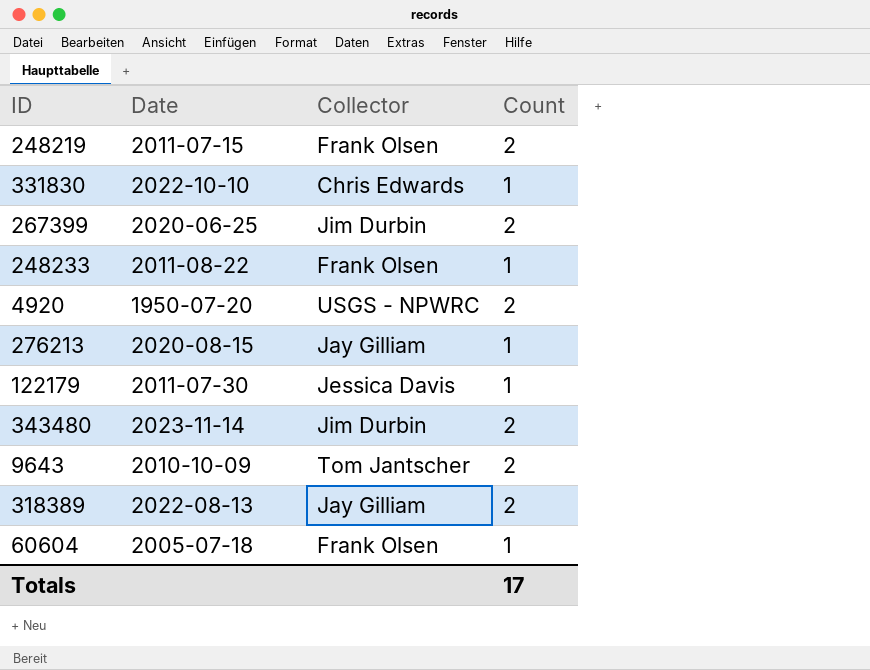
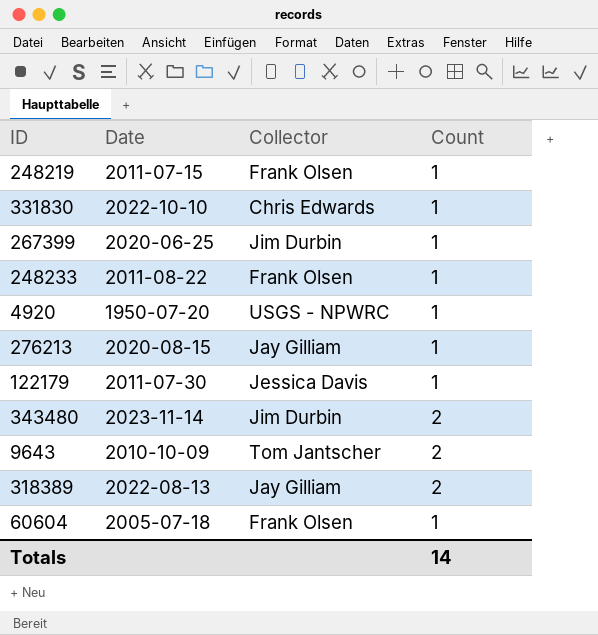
248219 | Count: 2 -> 1
267399 | Count: 2 -> 1
4920 | Count: 2 -> 1
Totals | Count: 17 -> 14

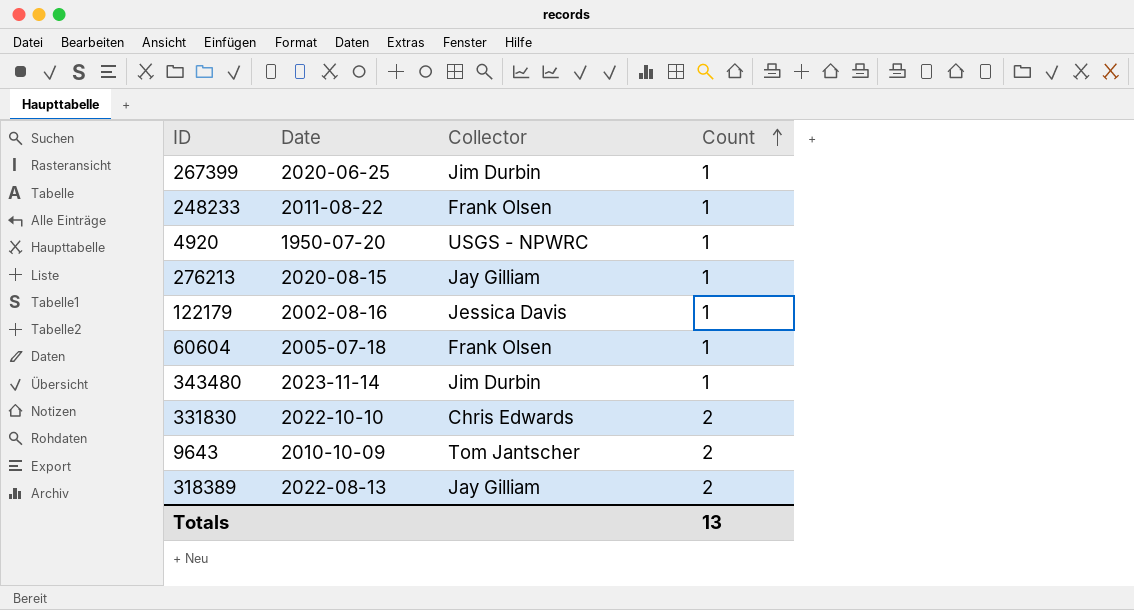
row order: none -> Count ascending
row 248219: 2011-07-15 | Frank Olsen | 1 -> none
122179 | Date: 2011-07-30 -> 2002-08-16
343480 | Count: 2 -> 1
331830 | Count: 1 -> 2
Totals | Count: 14 -> 13

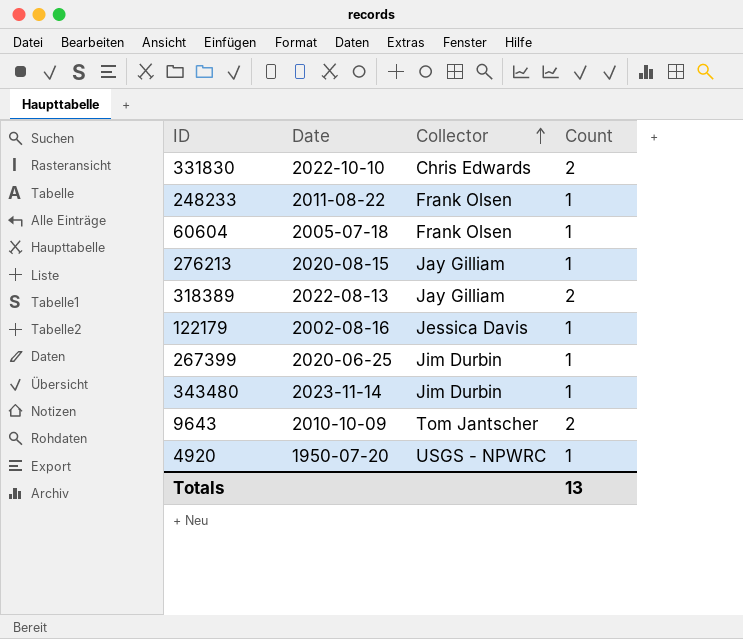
row order: Count ascending -> Collector ascending

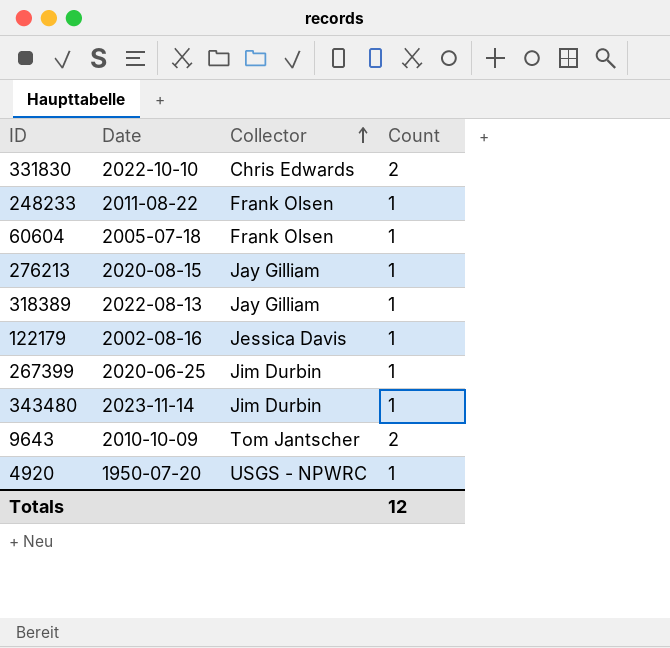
318389 | Count: 2 -> 1
Totals | Count: 13 -> 12

